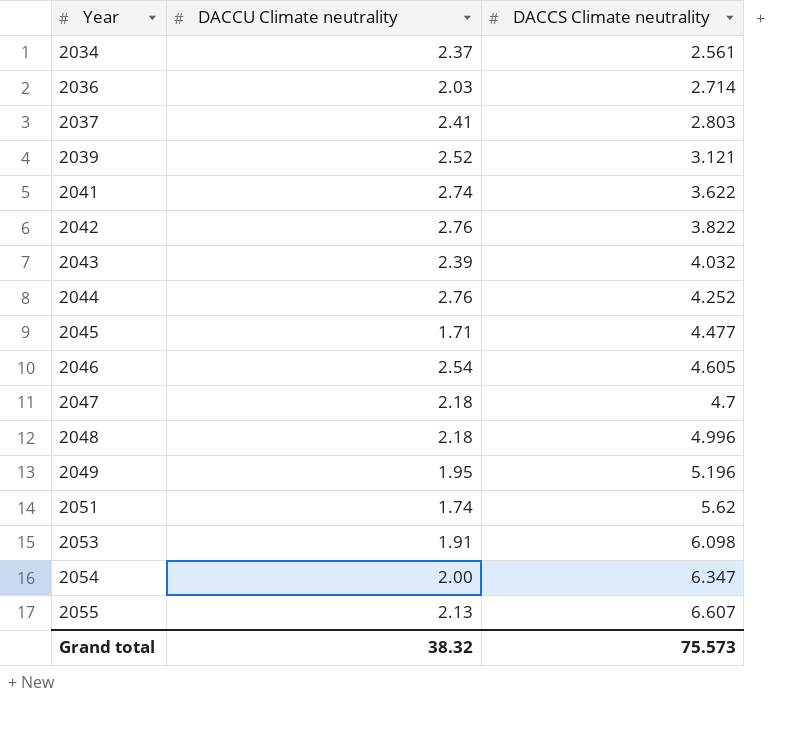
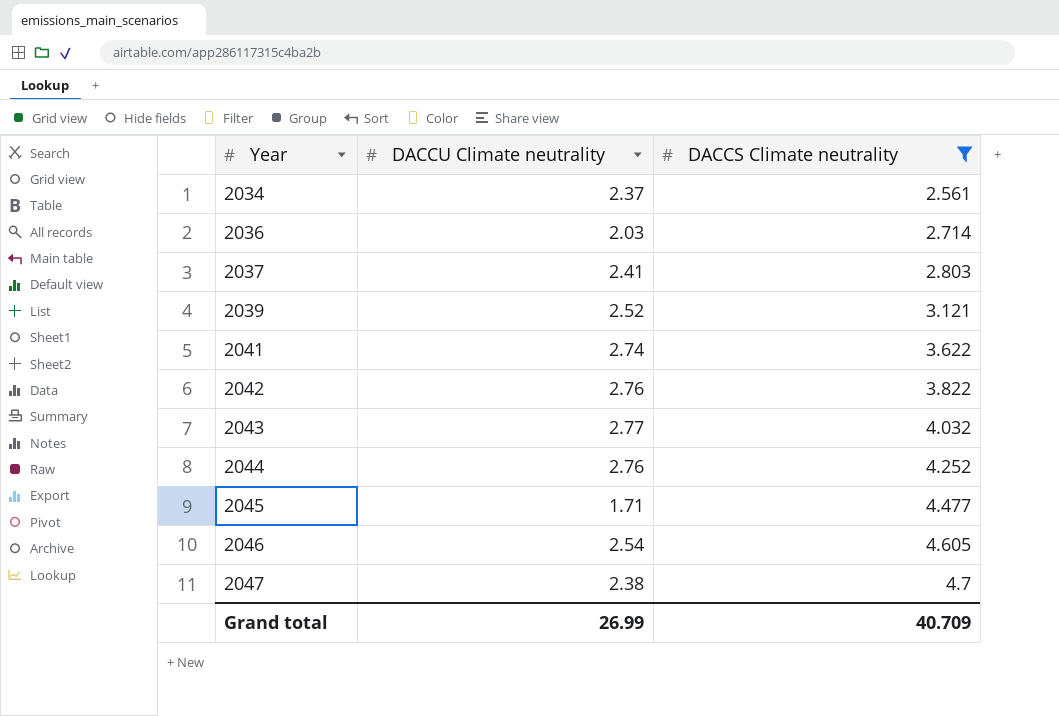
filter: none -> DACCS Climate neutrality <= 4.7
2043 | DACCU Climate neutrality: 2.39 -> 2.77
2047 | DACCU Climate neutrality: 2.18 -> 2.38
Grand total | DACCU Climate neutrality: 38.32 -> 26.99
Grand total | DACCS Climate neutrality: 75.573 -> 40.709

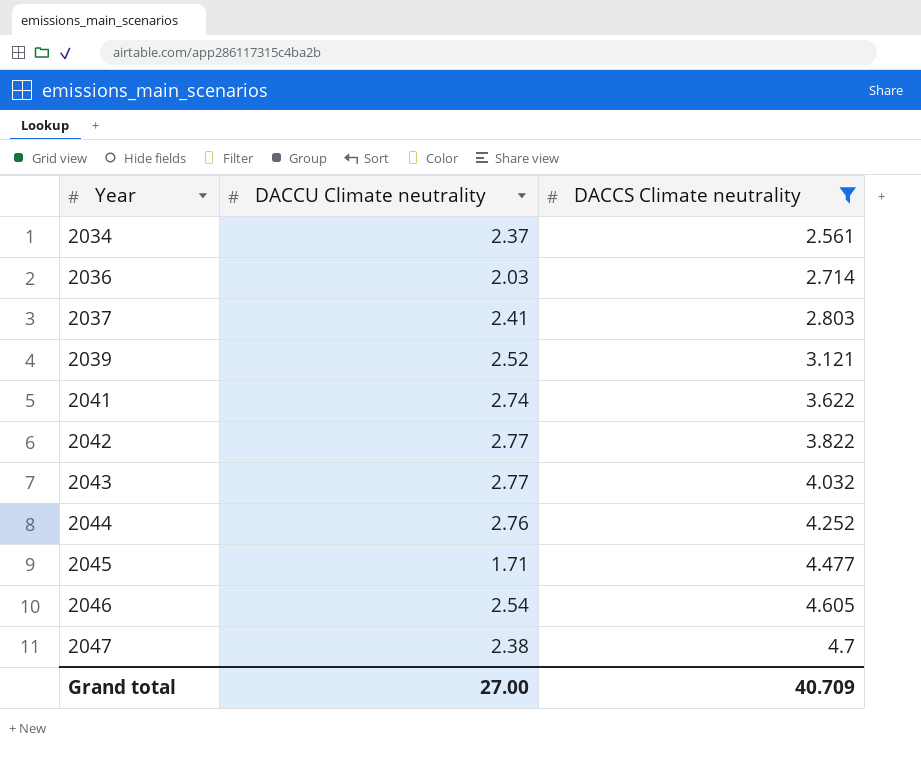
2042 | DACCU Climate neutrality: 2.76 -> 2.77
Grand total | DACCU Climate neutrality: 26.99 -> 27.00

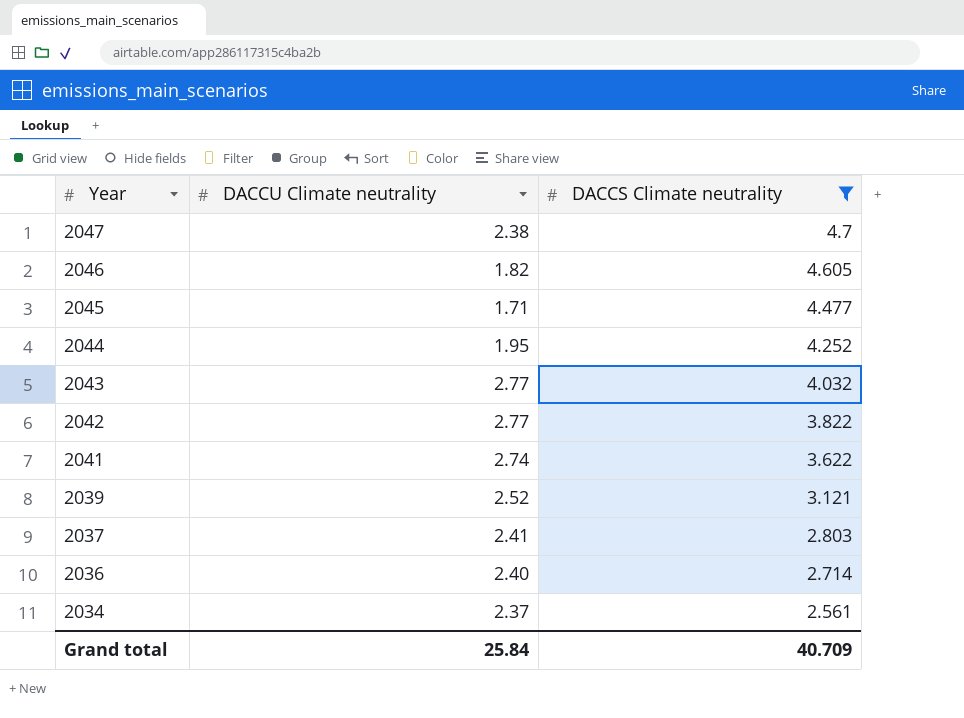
row order: Year ascending -> Year descending
2046 | DACCU Climate neutrality: 2.54 -> 1.82
2044 | DACCU Climate neutrality: 2.76 -> 1.95
2036 | DACCU Climate neutrality: 2.03 -> 2.40
Grand total | DACCU Climate neutrality: 27.00 -> 25.84

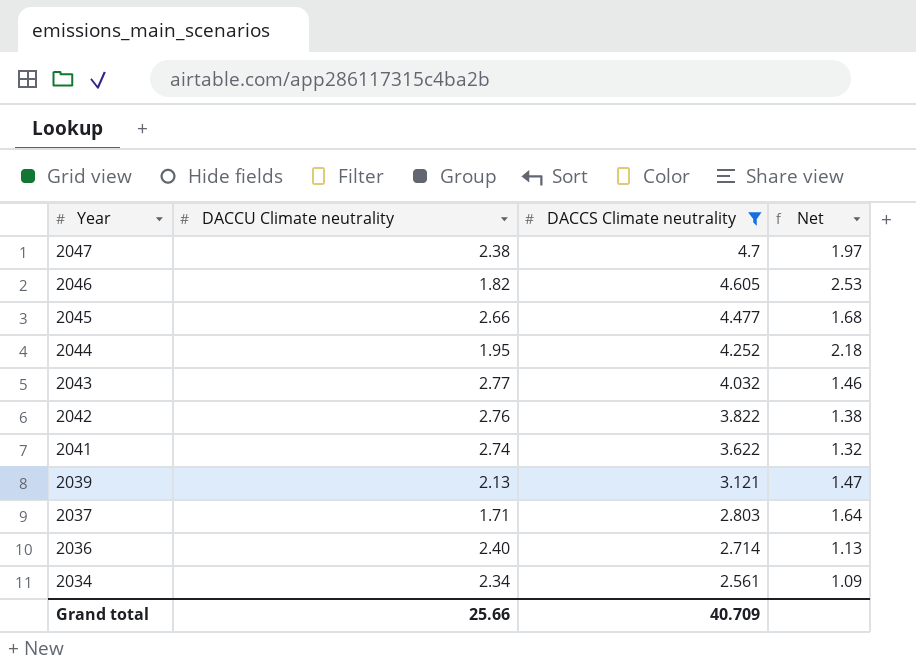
column Net | formula: none -> [DACCS Climate neutrality] / [DACCU Climate neutrality]
2045 | DACCU Climate neutrality: 1.71 -> 2.66
2042 | DACCU Climate neutrality: 2.77 -> 2.76
2039 | DACCU Climate neutrality: 2.52 -> 2.13
2037 | DACCU Climate neutrality: 2.41 -> 1.71
2034 | DACCU Climate neutrality: 2.37 -> 2.34
Grand total | DACCU Climate neutrality: 25.84 -> 25.66

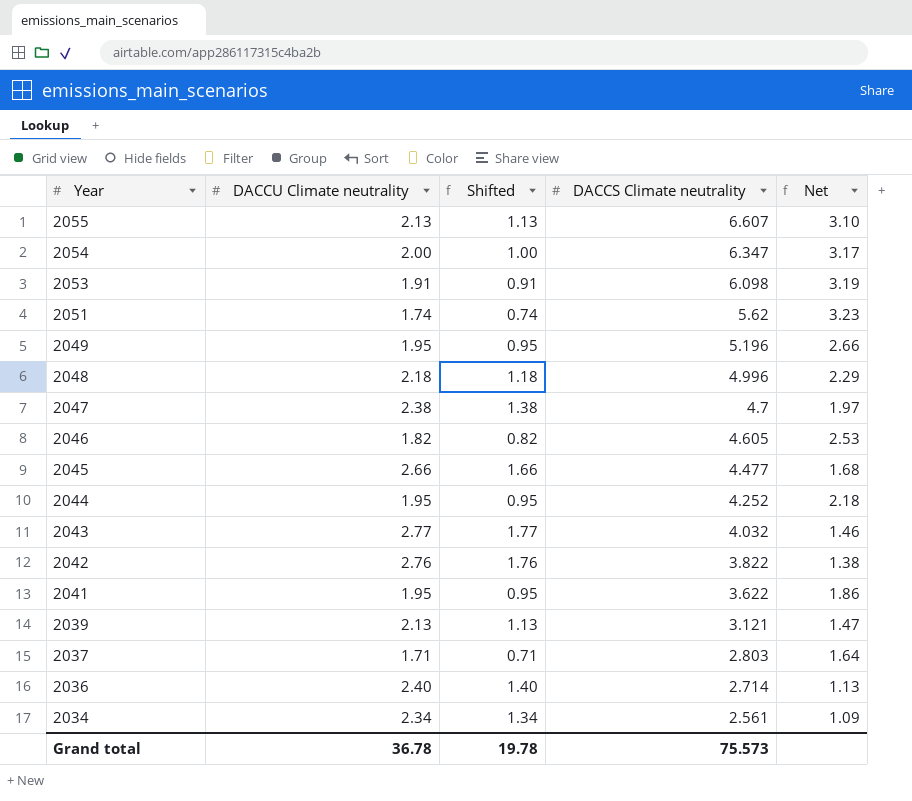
filter: DACCS Climate neutrality <= 4.7 -> none
column Shifted | formula: none -> [DACCU Climate neutrality] - 1
2041 | DACCU Climate neutrality: 2.74 -> 1.95
2041 | Net: 1.32 -> 1.86
Grand total | DACCU Climate neutrality: 25.66 -> 36.78
Grand total | DACCS Climate neutrality: 40.709 -> 75.573

